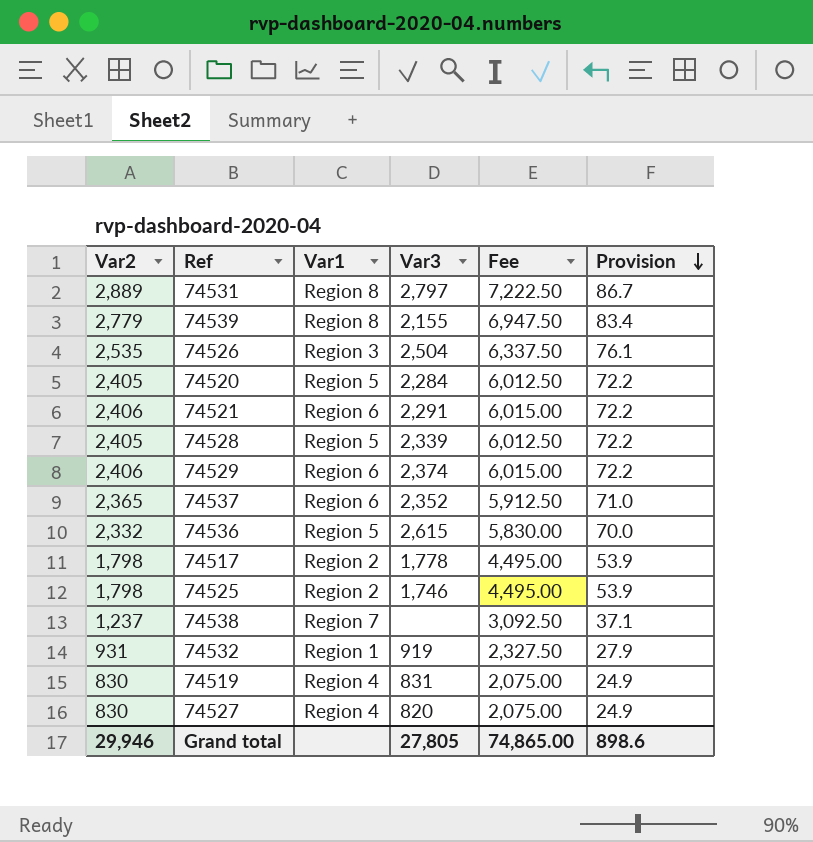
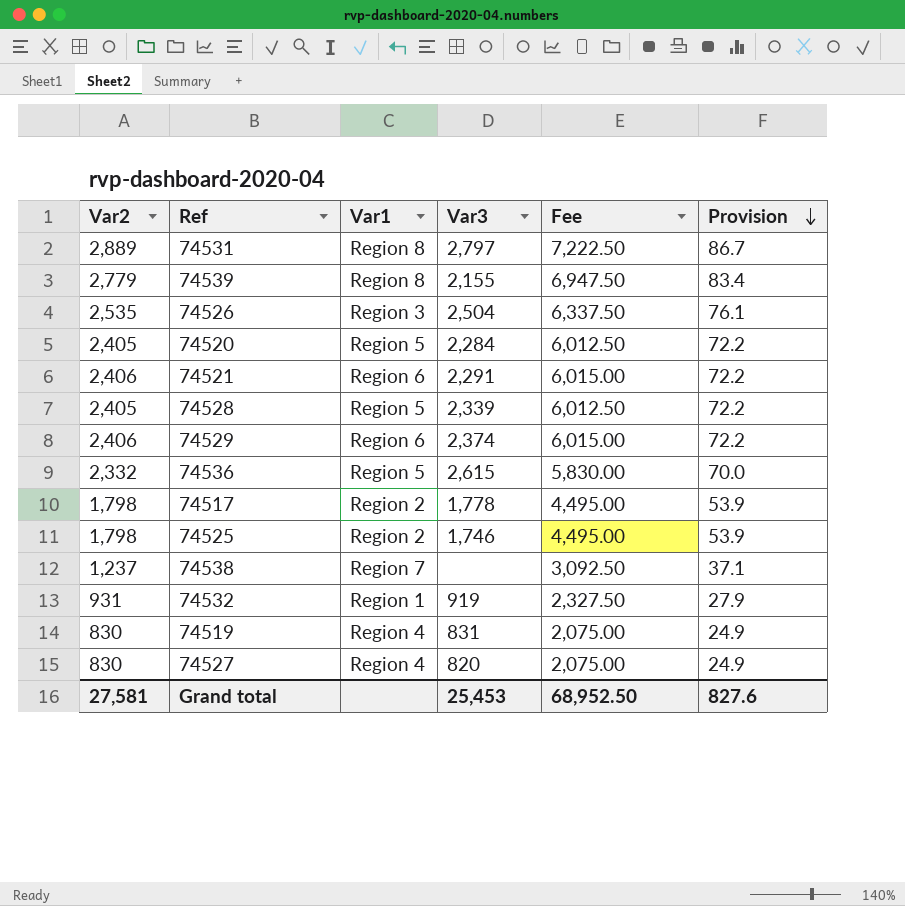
row 74537: 2,365 | Region 6 | 2,352 | 5,912.50 | 71.0 -> none
Grand total | Var2: 29,946 -> 27,581
Grand total | Var3: 27,805 -> 25,453
Grand total | Fee: 74,865.00 -> 68,952.50
Grand total | Provision: 898.6 -> 827.6

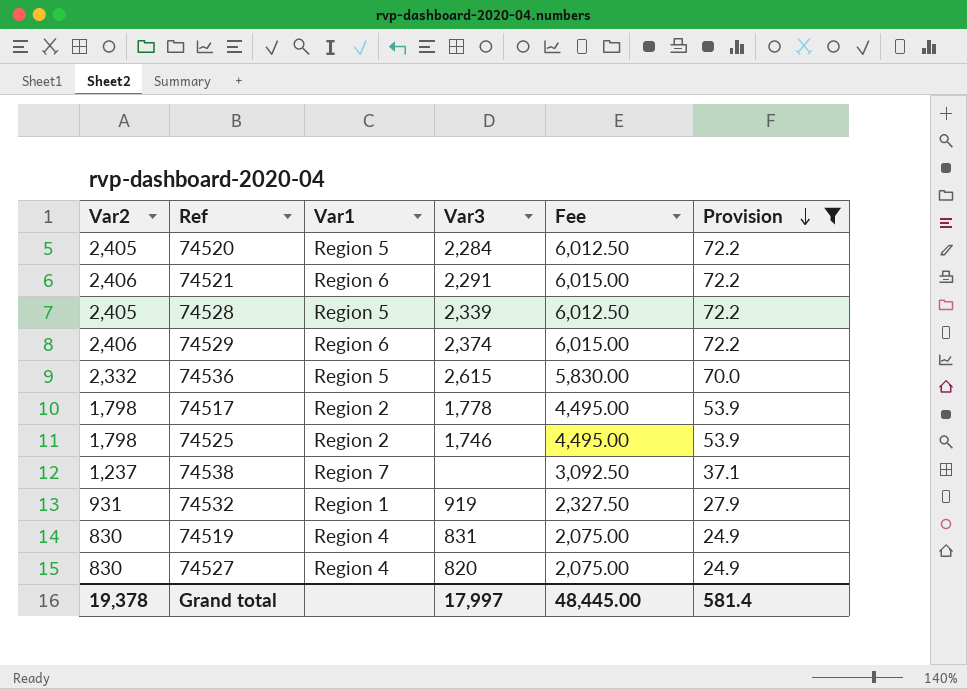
filter: none -> Provision <= 72.2
Grand total | Var2: 27,581 -> 19,378
Grand total | Var3: 25,453 -> 17,997
Grand total | Fee: 68,952.50 -> 48,445.00
Grand total | Provision: 827.6 -> 581.4

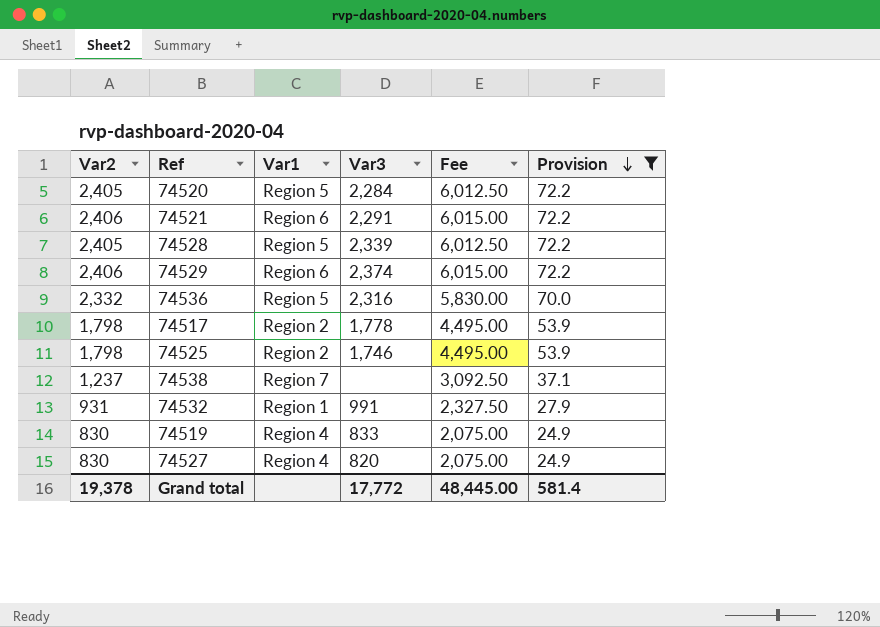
74536 | Var3: 2,615 -> 2,316
74532 | Var3: 919 -> 991
74519 | Var3: 831 -> 833
Grand total | Var3: 17,997 -> 17,772

